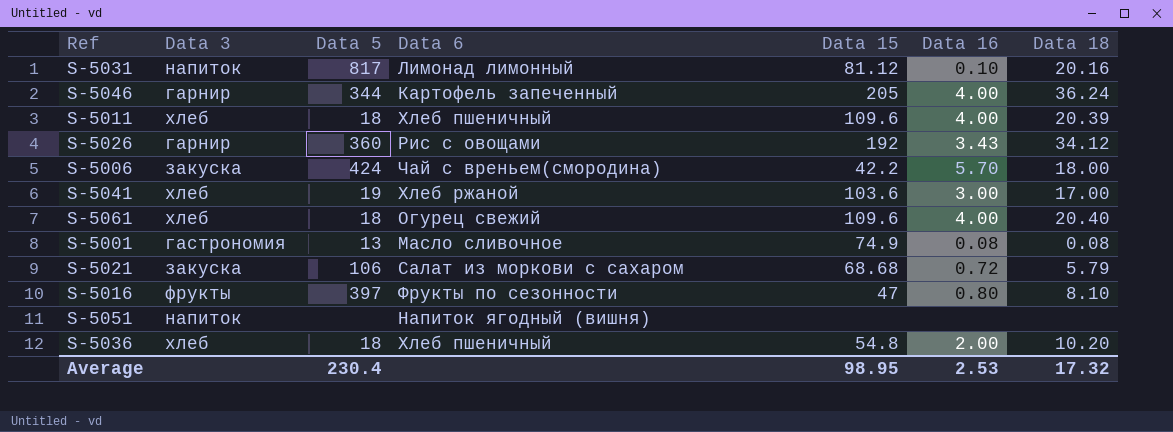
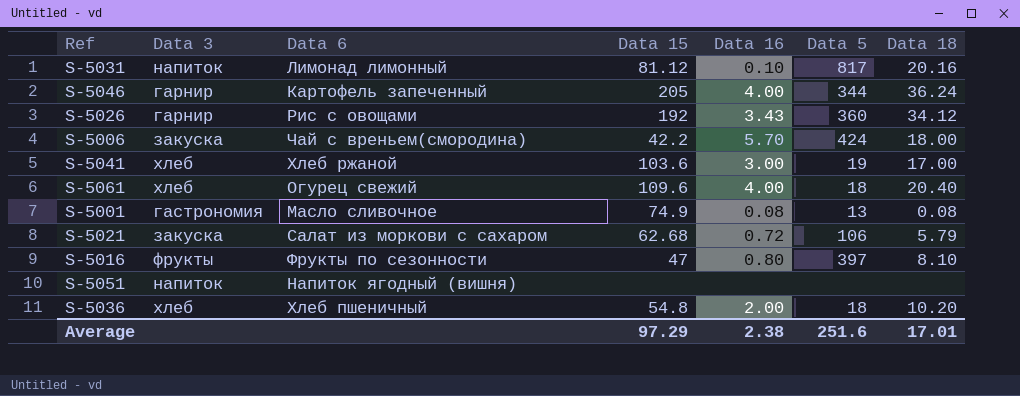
column Data 5 | position: 3 -> 6
row S-5011: хлеб | 18 | Хлеб пшеничный | 109.6 | 4.00 | 20.39 -> none
S-5021 | Data 15: 68.68 -> 62.68
Average | Data 15: 98.95 -> 97.29
Average | Data 16: 2.53 -> 2.38
Average | Data 5: 230.4 -> 251.6
Average | Data 18: 17.32 -> 17.01

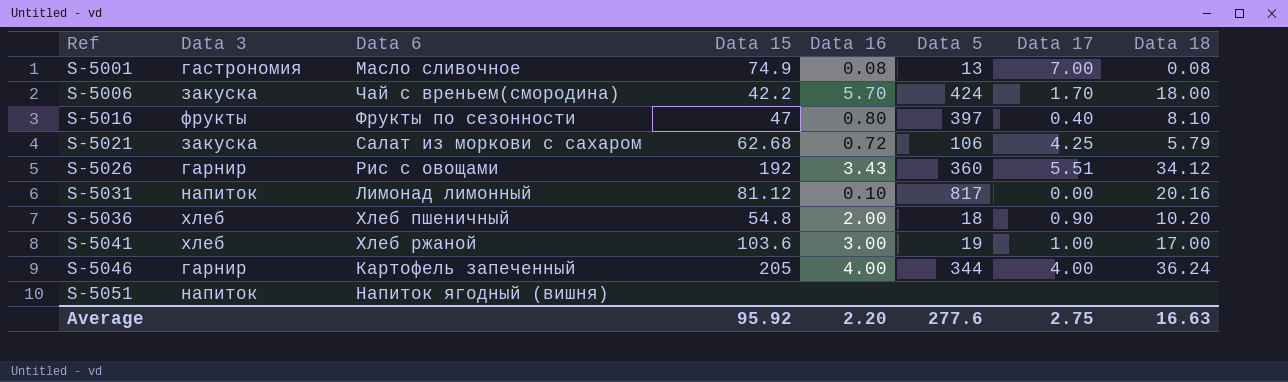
row order: none -> Ref ascending
column Data 17 | position: none -> 7
row S-5061: хлеб | Огурец свежий | 109.6 | 4.00 | 18 | 20.40 -> none
Average | Data 15: 97.29 -> 95.92
Average | Data 16: 2.38 -> 2.20
Average | Data 5: 251.6 -> 277.6
Average | Data 18: 17.01 -> 16.63

